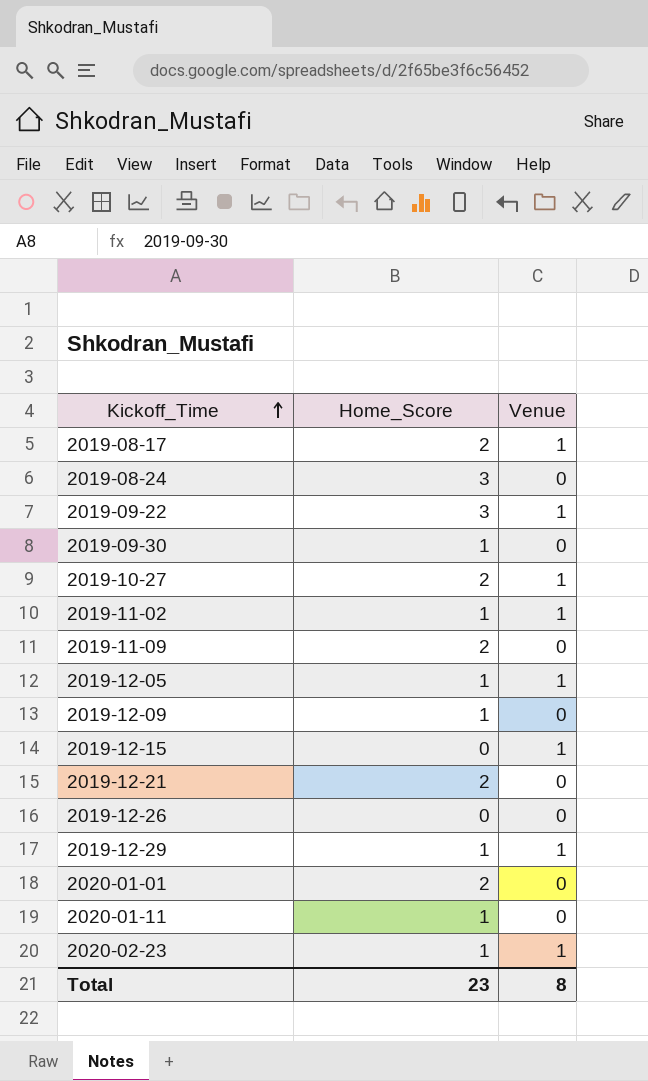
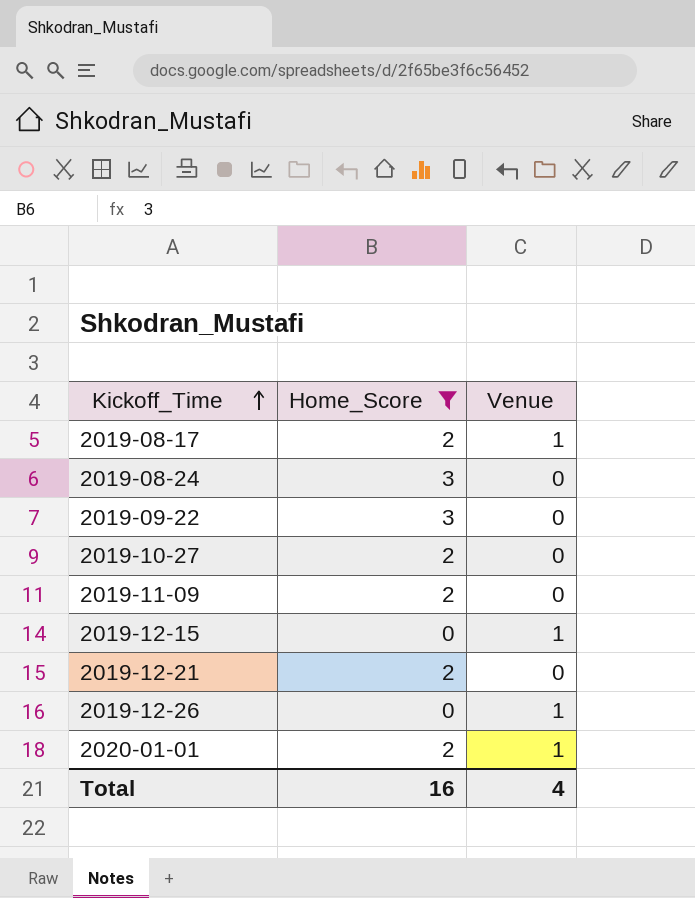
filter: none -> Home_Score != 1
2019-09-22 | Venue: 1 -> 0
2019-10-27 | Venue: 1 -> 0
2019-12-26 | Venue: 0 -> 1
2020-01-01 | Venue: 0 -> 1
Total | Home_Score: 23 -> 16
Total | Venue: 8 -> 4

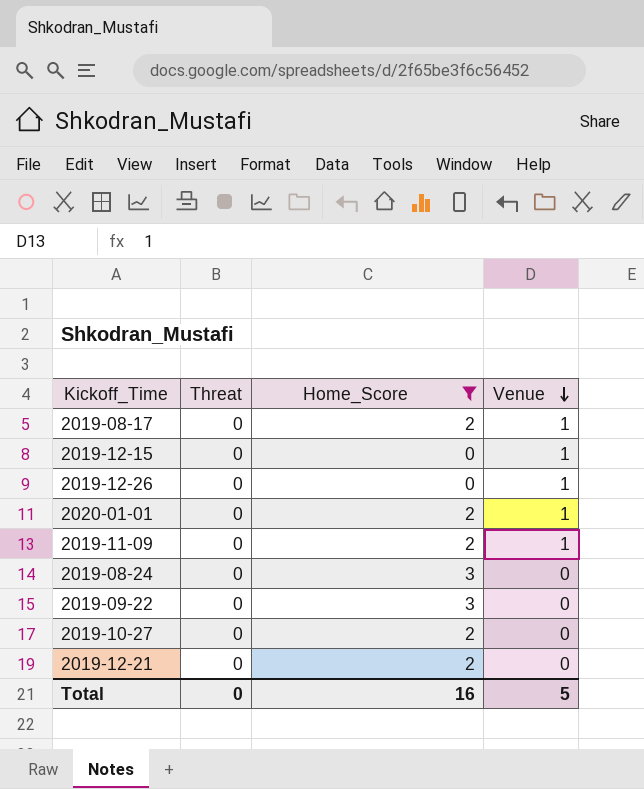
row order: Kickoff_Time ascending -> Venue descending
column Threat | position: none -> 2
2019-11-09 | Venue: 0 -> 1
Total | Venue: 4 -> 5

